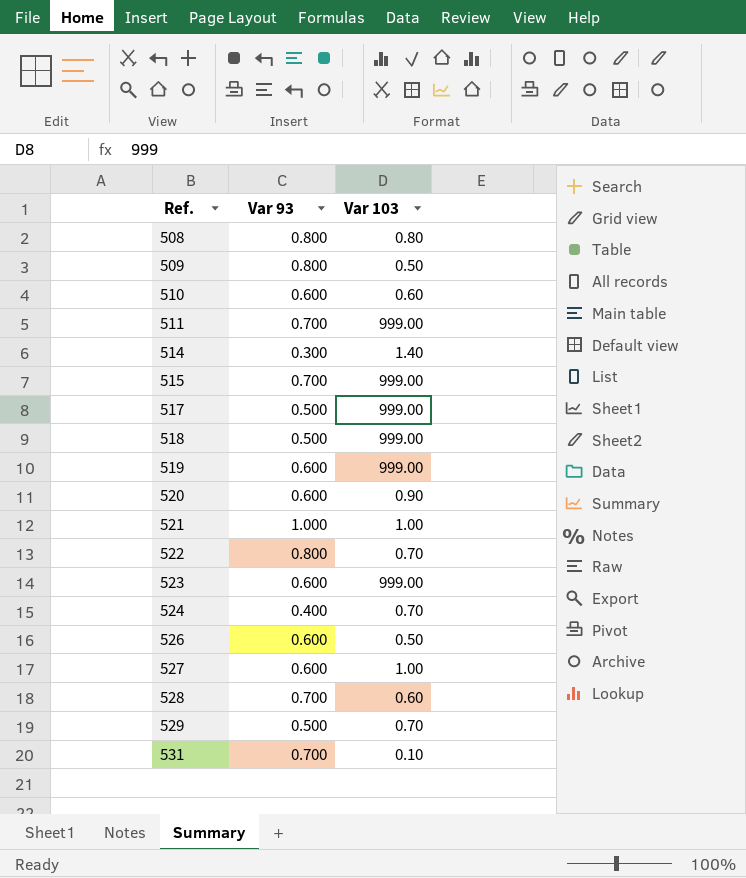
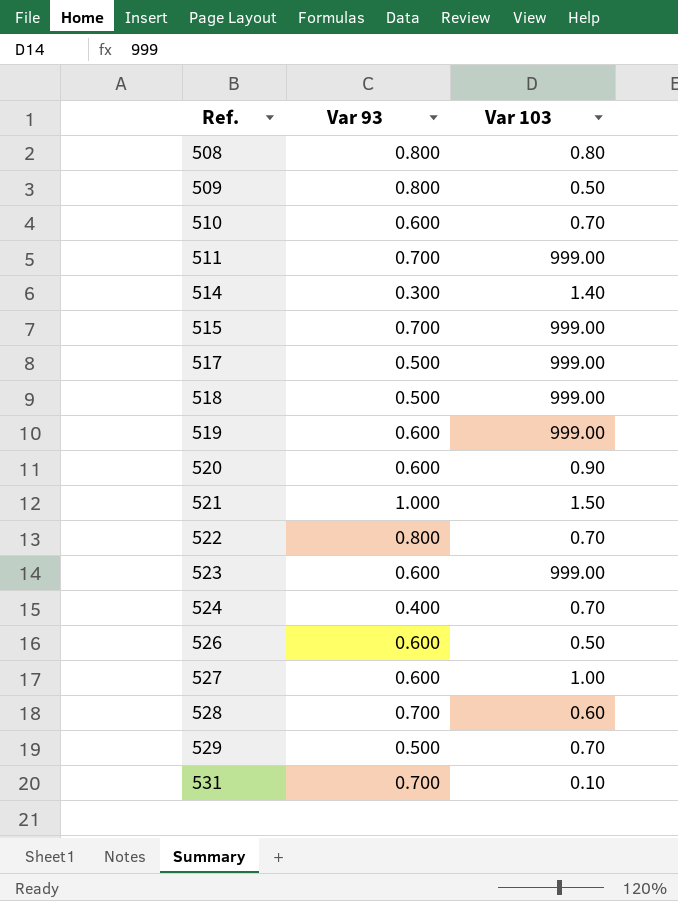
510 | Var 103: 0.60 -> 0.70
521 | Var 103: 1.00 -> 1.50

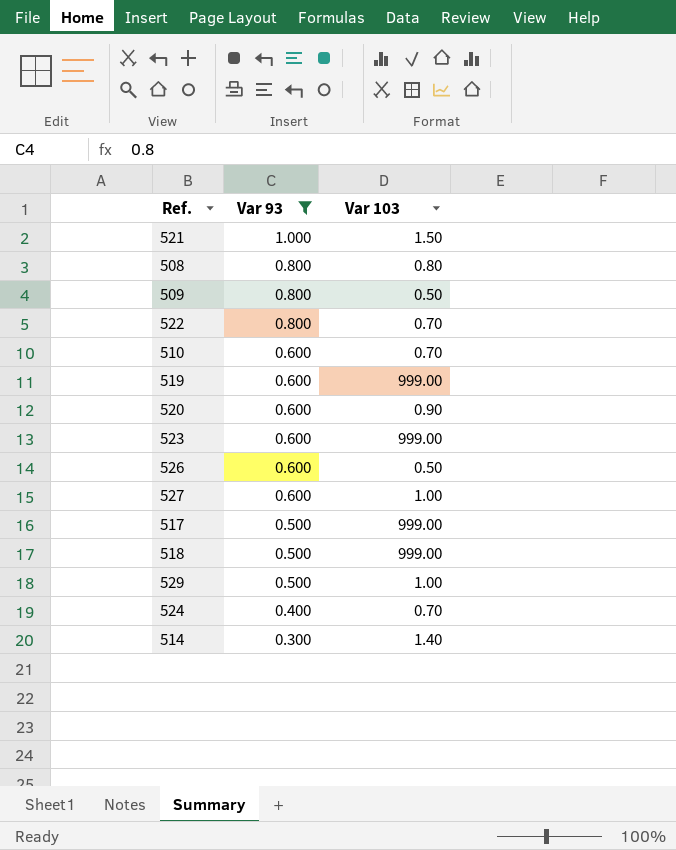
filter: none -> Var 93 != 0.700
row order: Ref. ascending -> Var 93 descending
529 | Var 103: 0.70 -> 1.00

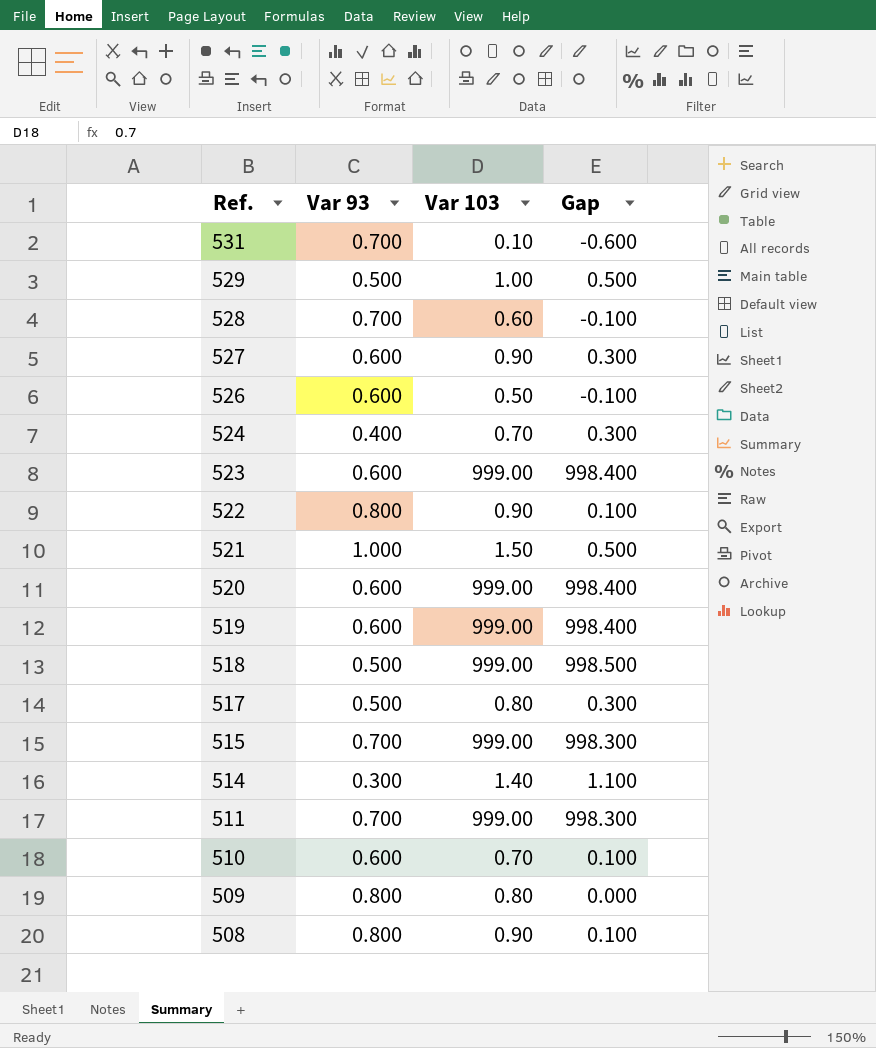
filter: Var 93 != 0.700 -> none
row order: Var 93 descending -> Ref. descending
column Gap | formula: none -> [Var 103] - [Var 93]
527 | Var 103: 1.00 -> 0.90
522 | Var 103: 0.70 -> 0.90
520 | Var 103: 0.90 -> 999.00
517 | Var 103: 999.00 -> 0.80
509 | Var 103: 0.50 -> 0.80
508 | Var 103: 0.80 -> 0.90

